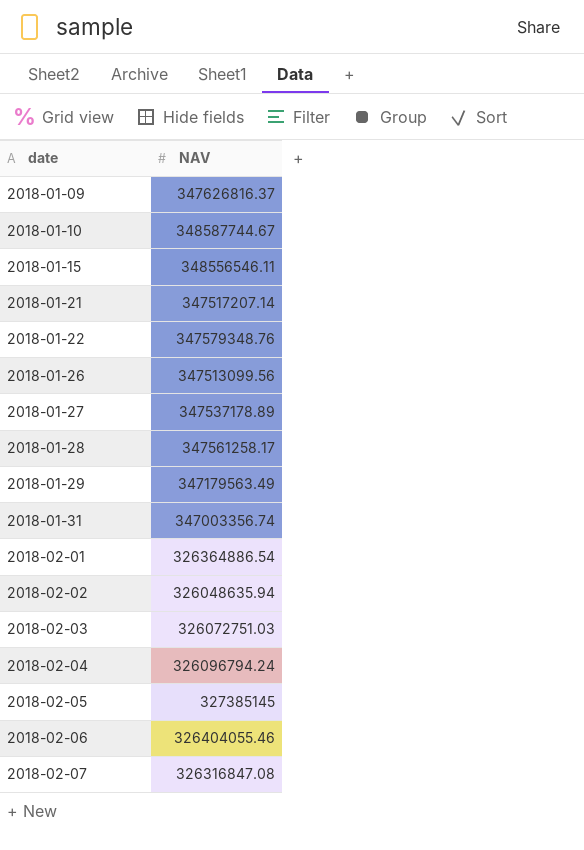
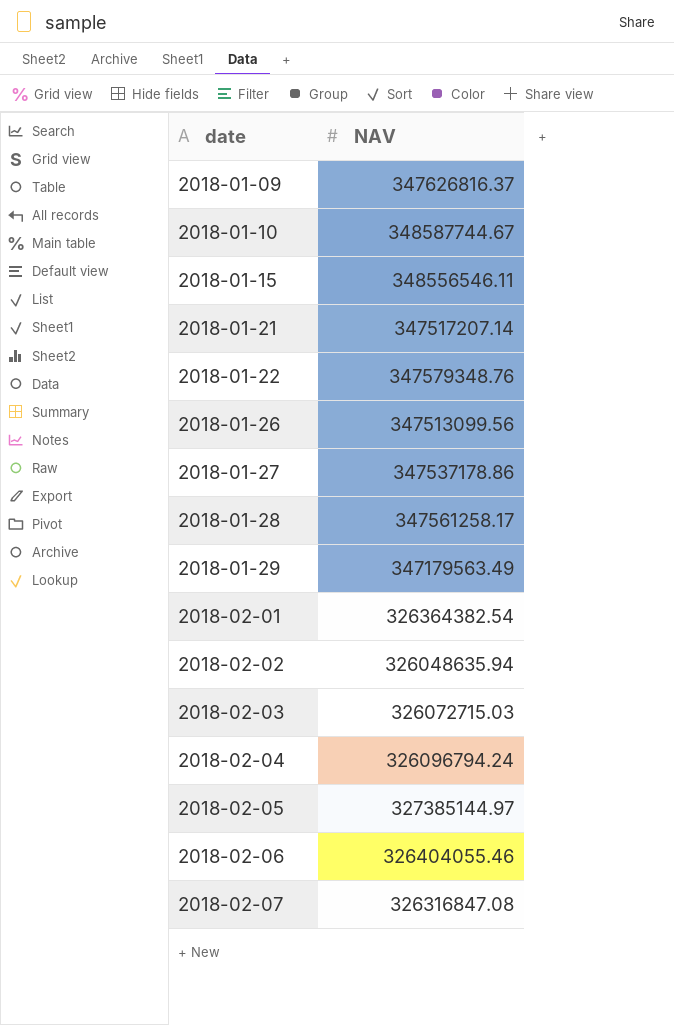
row 2018-01-31: 347003356.74 -> none
2018-01-27 | NAV: 347537178.89 -> 347537178.86
2018-02-01 | NAV: 326364886.54 -> 326364382.54
2018-02-03 | NAV: 326072751.03 -> 326072715.03
2018-02-05 | NAV: 327385145 -> 327385144.97

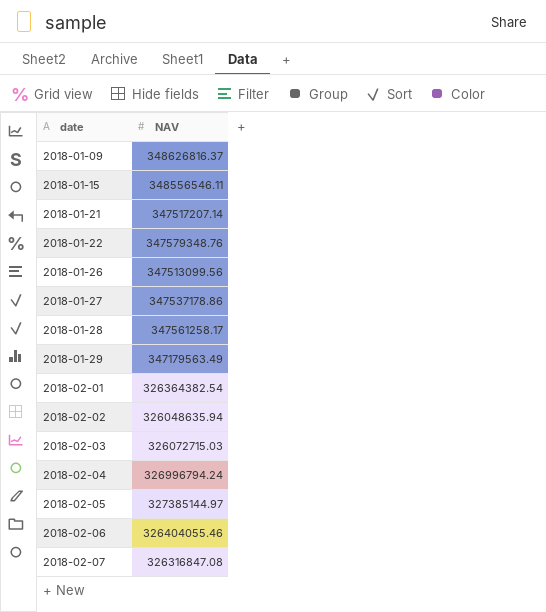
row 2018-01-10: 348587744.67 -> none
2018-01-09 | NAV: 347626816.37 -> 348626816.37
2018-02-04 | NAV: 326096794.24 -> 326996794.24

